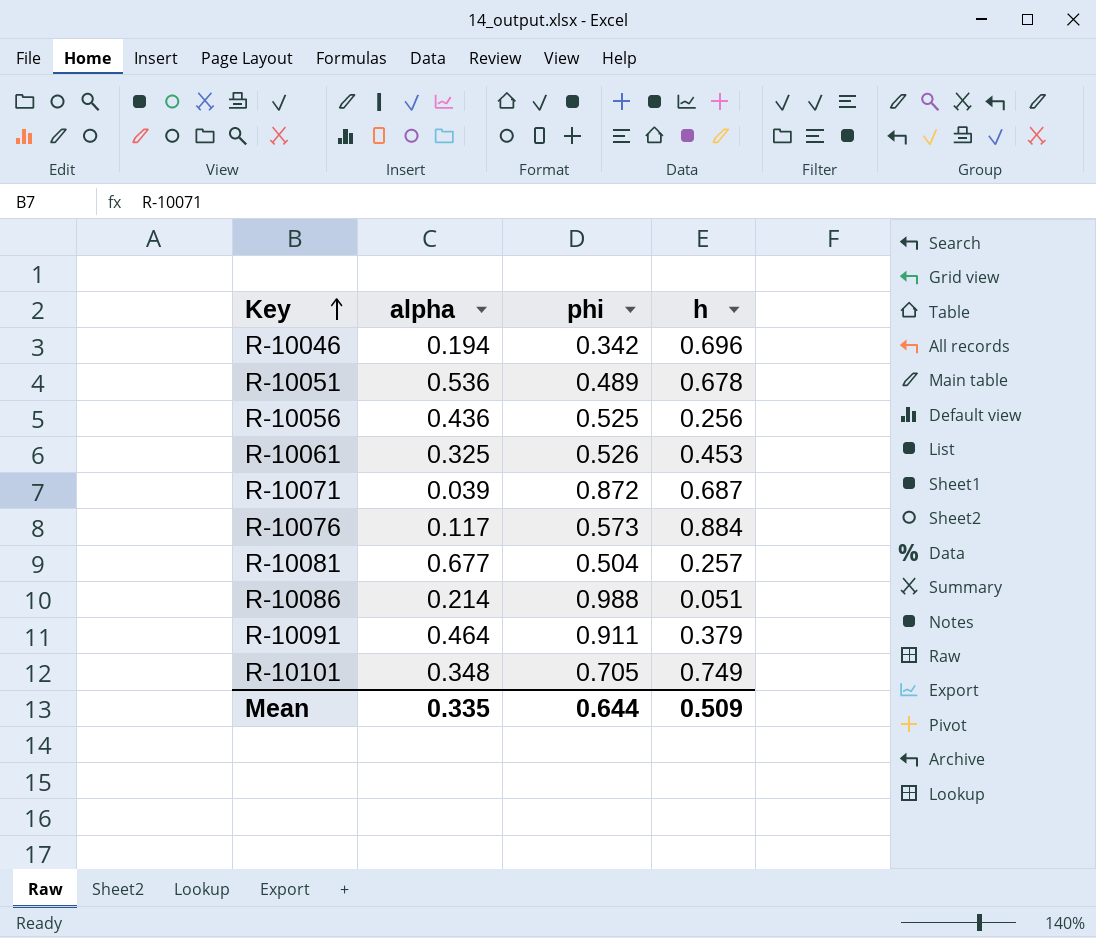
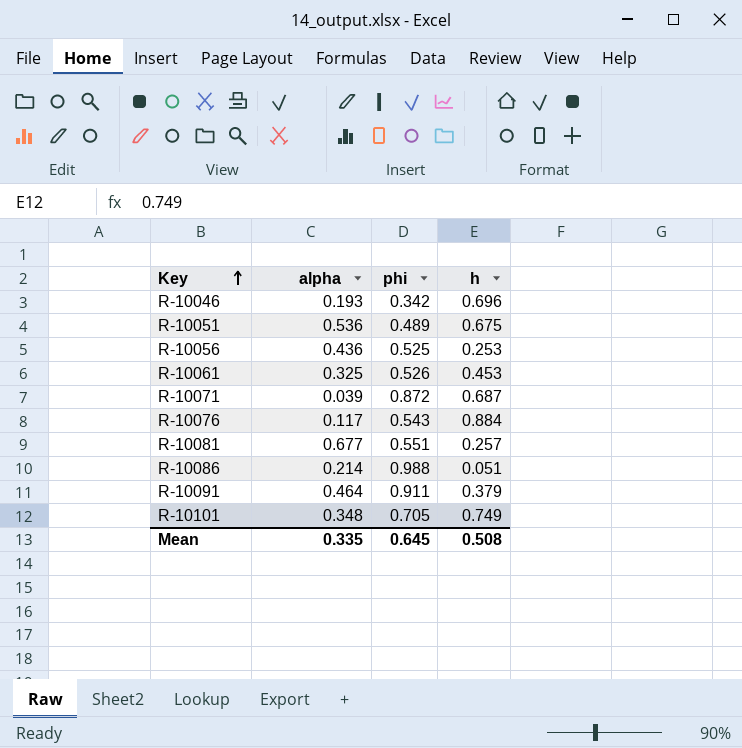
R-10046 | alpha: 0.194 -> 0.193
R-10051 | h: 0.678 -> 0.675
R-10056 | h: 0.256 -> 0.253
R-10076 | phi: 0.573 -> 0.543
R-10081 | phi: 0.504 -> 0.551
Mean | phi: 0.644 -> 0.645
Mean | h: 0.509 -> 0.508

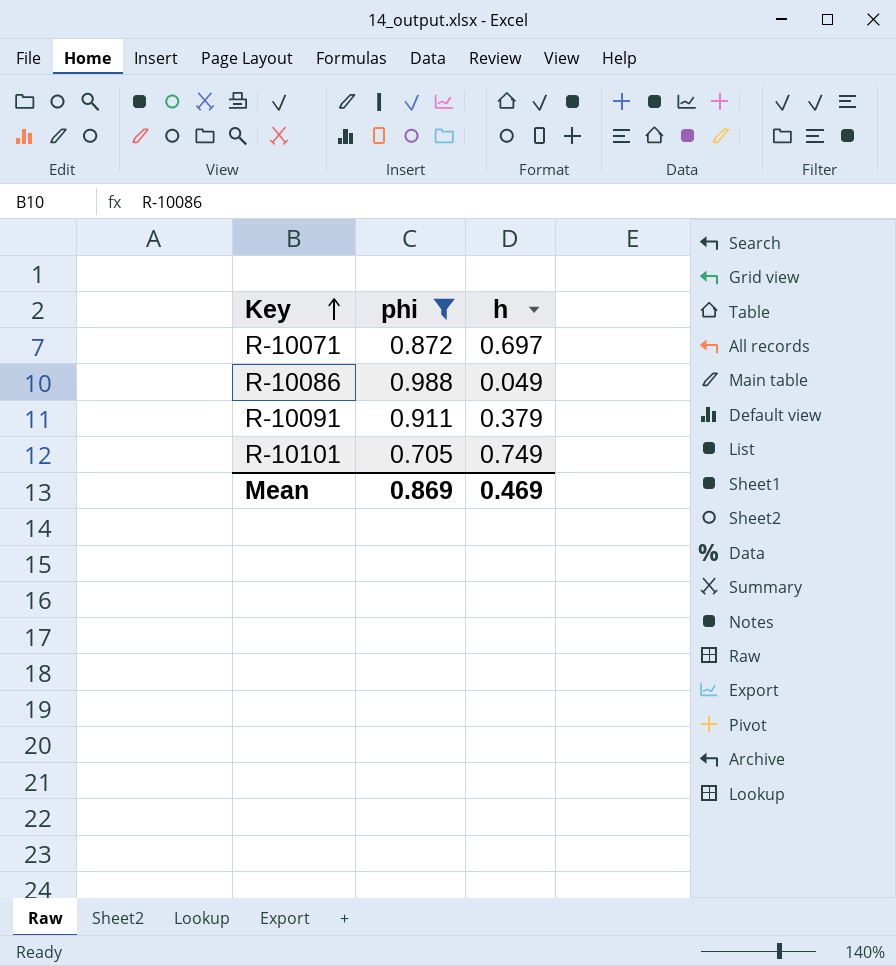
filter: none -> phi >= 0.705
column alpha | position: 2 -> none
R-10071 | h: 0.687 -> 0.697
R-10086 | h: 0.051 -> 0.049
Mean | phi: 0.645 -> 0.869
Mean | h: 0.508 -> 0.469

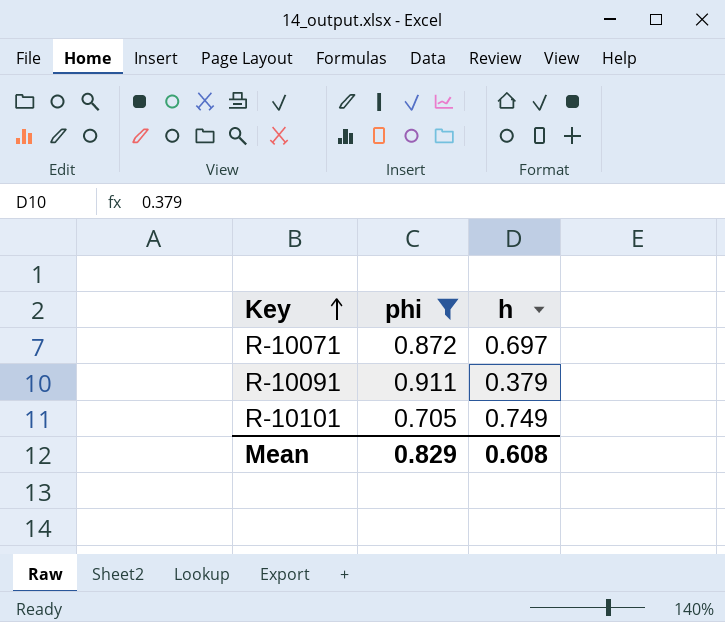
row R-10086: 0.988 | 0.049 -> none
Mean | phi: 0.869 -> 0.829
Mean | h: 0.469 -> 0.608

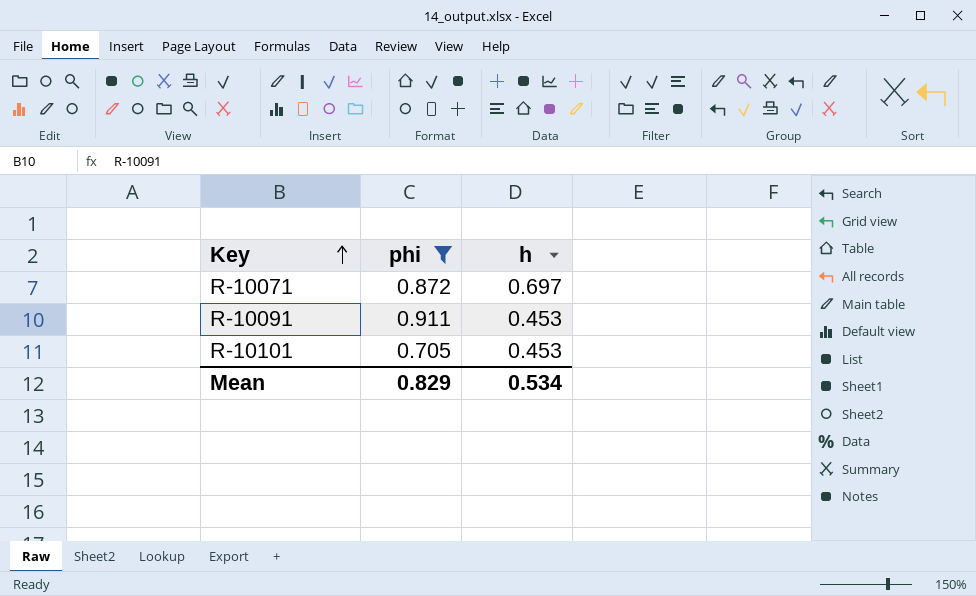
R-10091 | h: 0.379 -> 0.453
R-10101 | h: 0.749 -> 0.453
Mean | h: 0.608 -> 0.534

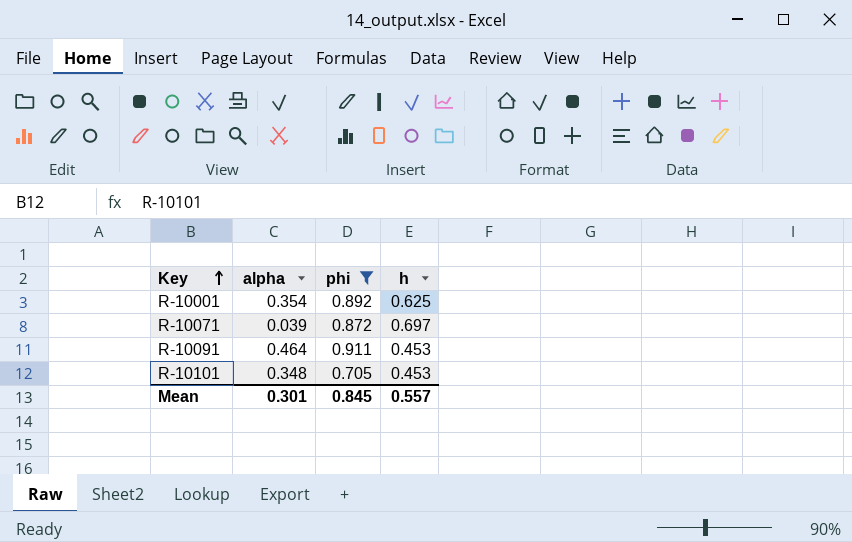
column alpha | position: none -> 2
row R-10001: none -> 0.354 | 0.892 | 0.625
Mean | phi: 0.829 -> 0.845
Mean | h: 0.534 -> 0.557

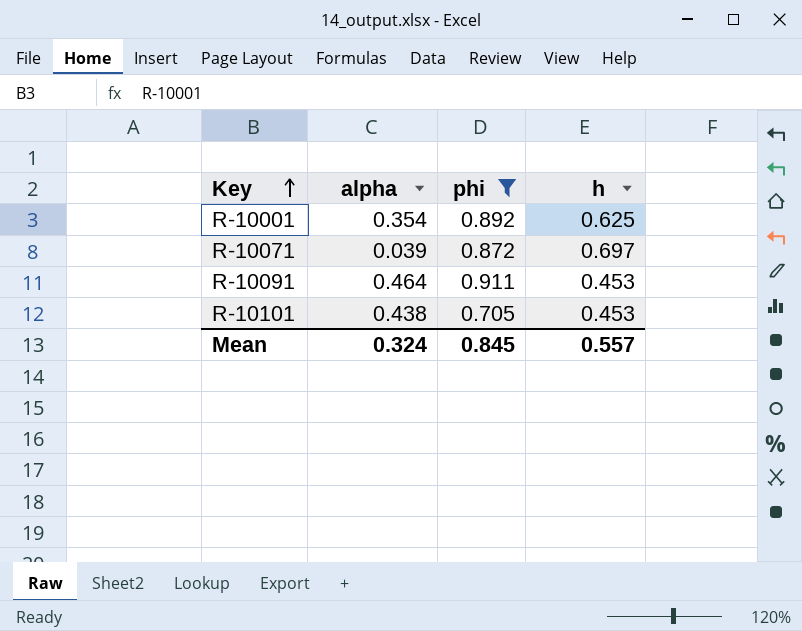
R-10101 | alpha: 0.348 -> 0.438
Mean | alpha: 0.301 -> 0.324

